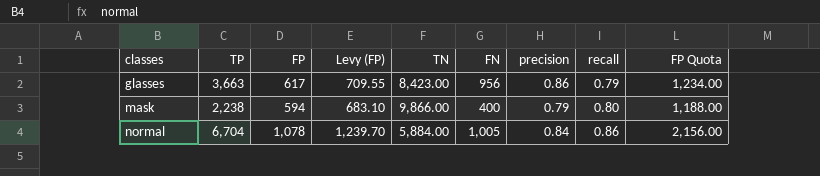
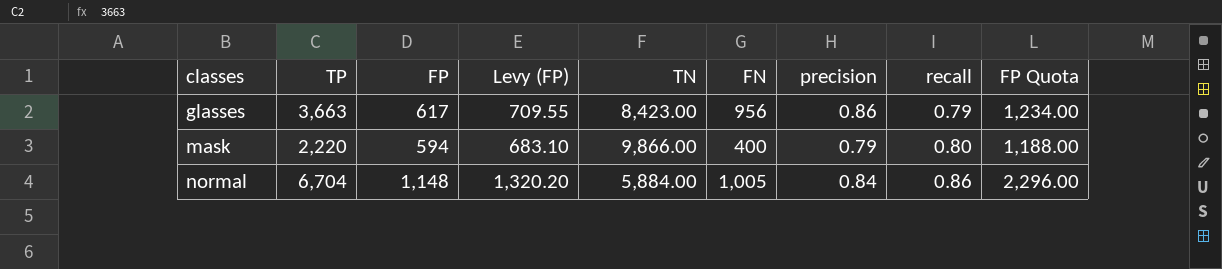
mask | TP: 2,238 -> 2,220
normal | FP: 1,078 -> 1,148
normal | Levy (FP): 1,239.70 -> 1,320.20
normal | FP Quota: 2,156.00 -> 2,296.00

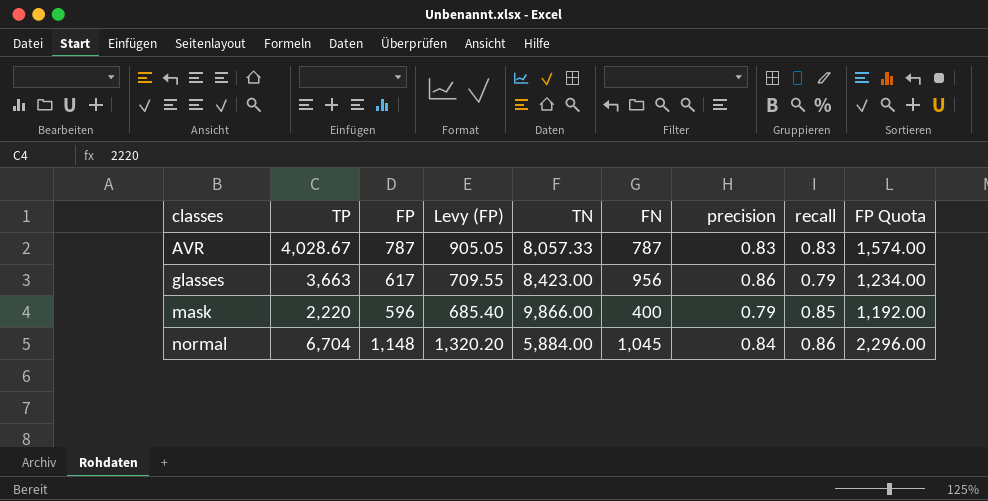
row AVR: none -> 4,028.67 | 787 | 905.05 | 8,057.33 | 787 | 0.83 | 0.83 | 1,574.00
mask | FP: 594 -> 596
mask | Levy (FP): 683.10 -> 685.40
mask | recall: 0.80 -> 0.85
mask | FP Quota: 1,188.00 -> 1,192.00
normal | FN: 1,005 -> 1,045

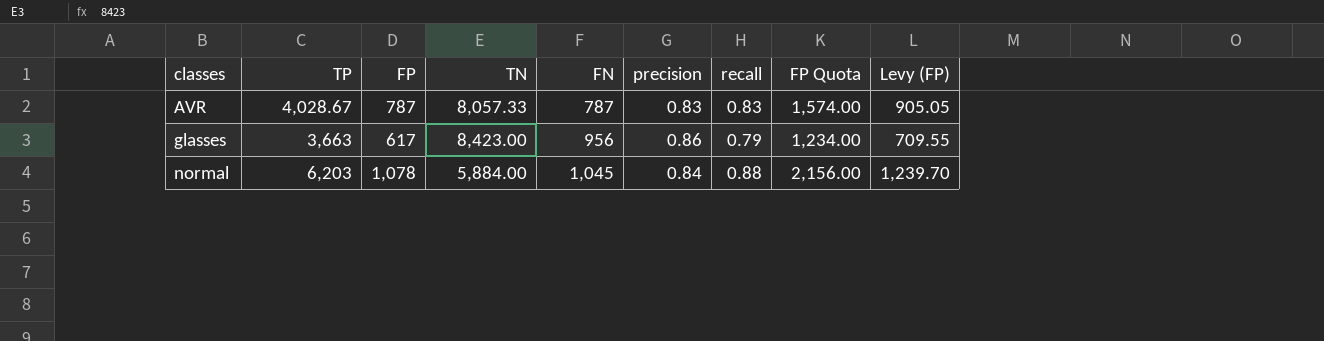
column Levy (FP) | position: 4 -> 9
row mask: 2,220 | 596 | 685.40 | 9,866.00 | 400 | 0.79 | 0.85 | 1,192.00 -> none
normal | TP: 6,704 -> 6,203
normal | FP: 1,148 -> 1,078
normal | recall: 0.86 -> 0.88
normal | FP Quota: 2,296.00 -> 2,156.00
normal | Levy (FP): 1,320.20 -> 1,239.70

